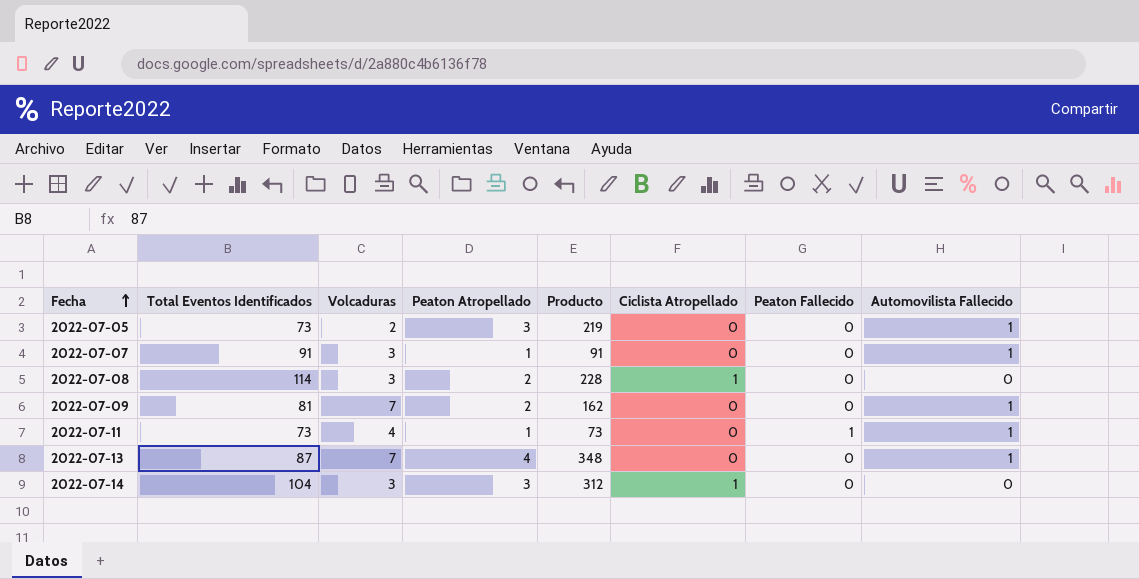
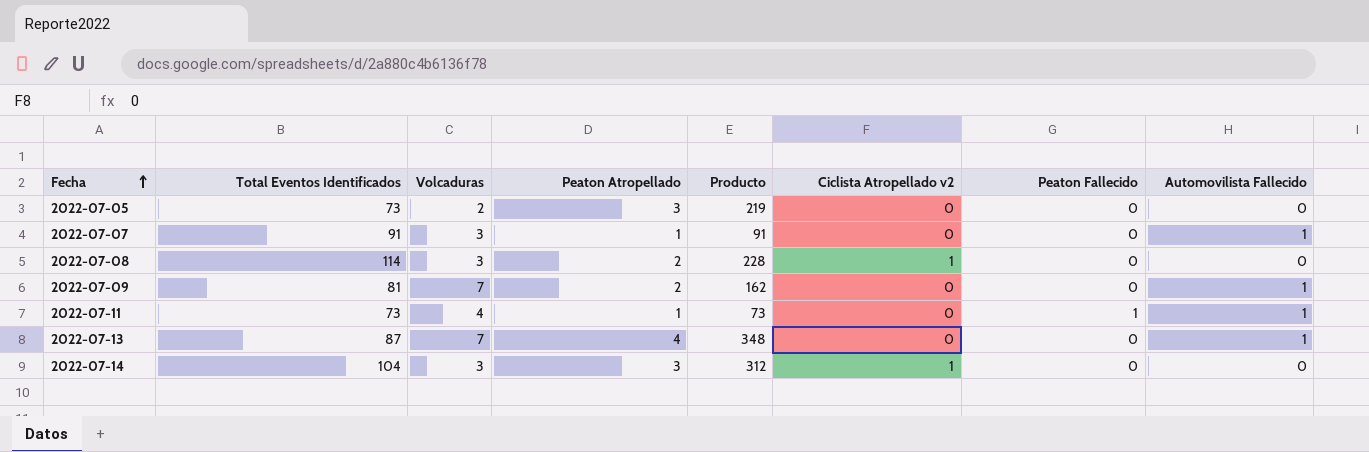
column name: Ciclista Atropellado -> Ciclista Atropellado v2
2022-07-05 | Automovilista Fallecido: 1 -> 0

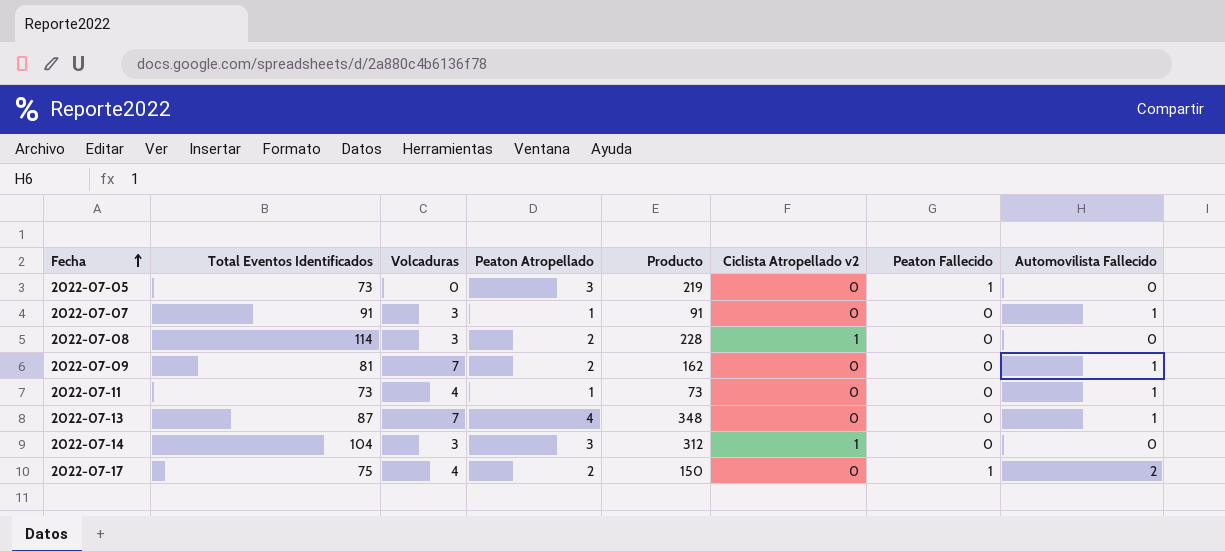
2022-07-05 | Volcaduras: 2 -> 0
2022-07-05 | Peaton Fallecido: 0 -> 1
2022-07-11 | Peaton Fallecido: 1 -> 0
row 2022-07-17: none -> 75 | 4 | 2 | 150 | 0 | 1 | 2

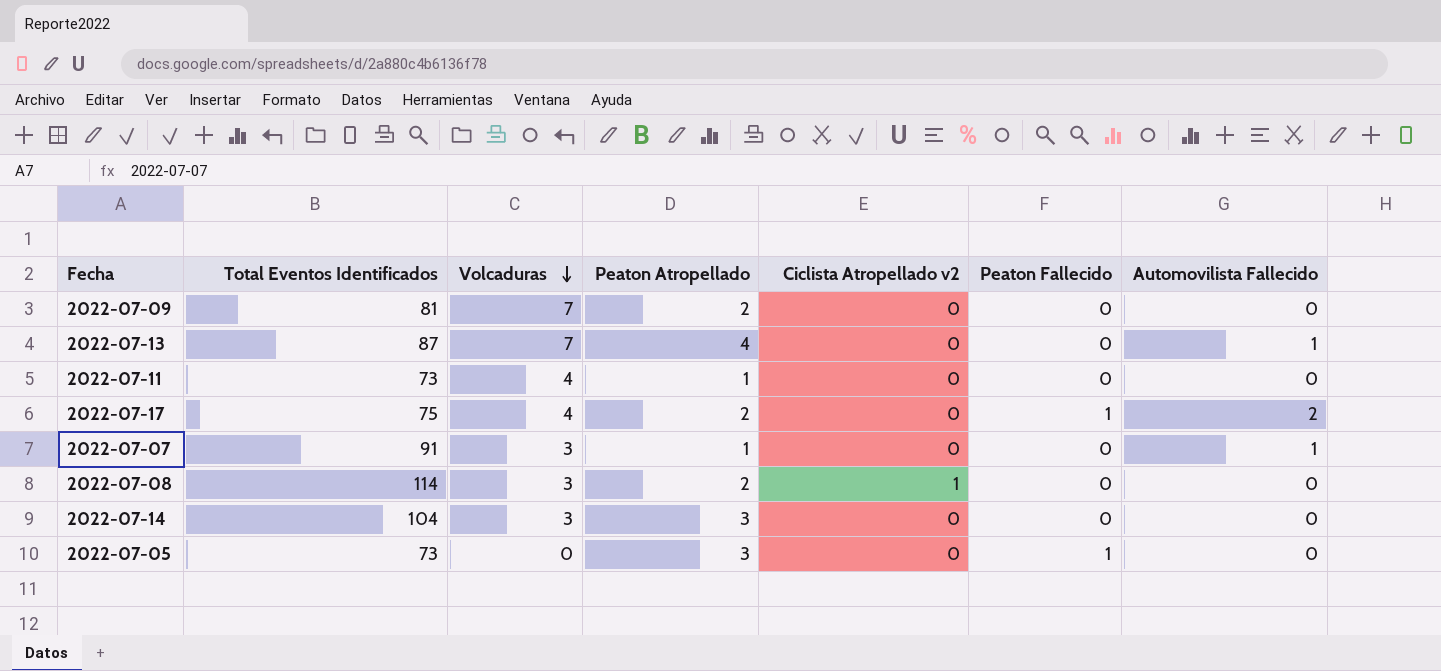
row order: Fecha ascending -> Volcaduras descending
column Producto | formula: [Total Eventos Identificados] * [Peaton Atropellado] -> none
2022-07-09 | Automovilista Fallecido: 1 -> 0
2022-07-11 | Automovilista Fallecido: 1 -> 0
2022-07-14 | Ciclista Atropellado v2: 1 -> 0

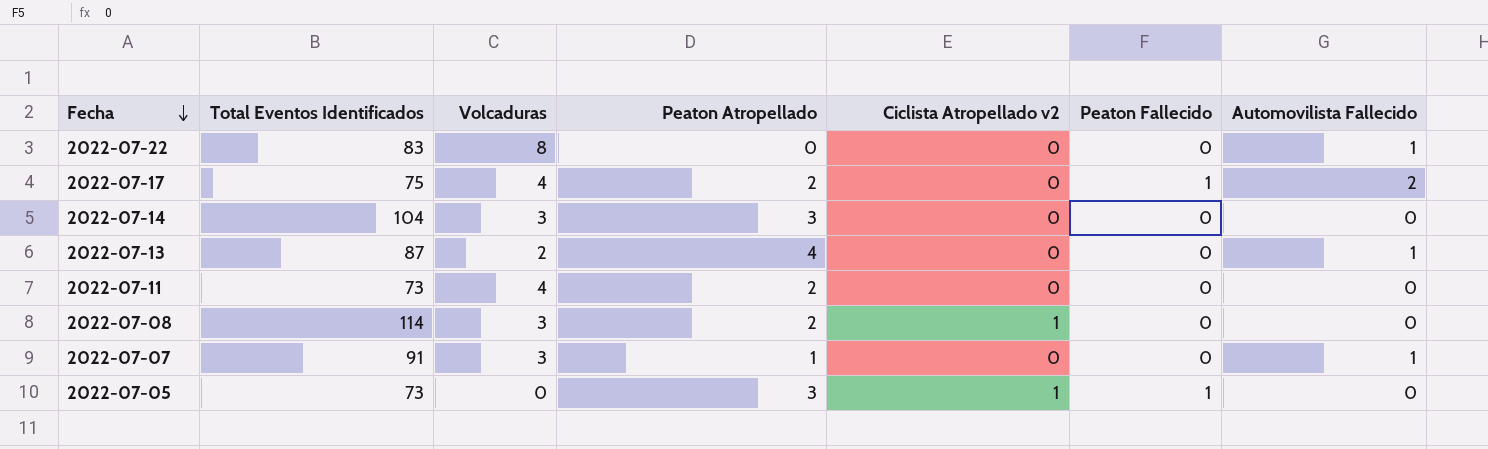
row order: Volcaduras descending -> Fecha descending
row 2022-07-09: 81 | 7 | 2 | 0 | 0 | 0 -> none
row 2022-07-22: none -> 83 | 8 | 0 | 0 | 0 | 1
2022-07-13 | Volcaduras: 7 -> 2
2022-07-11 | Peaton Atropellado: 1 -> 2
2022-07-05 | Ciclista Atropellado v2: 0 -> 1

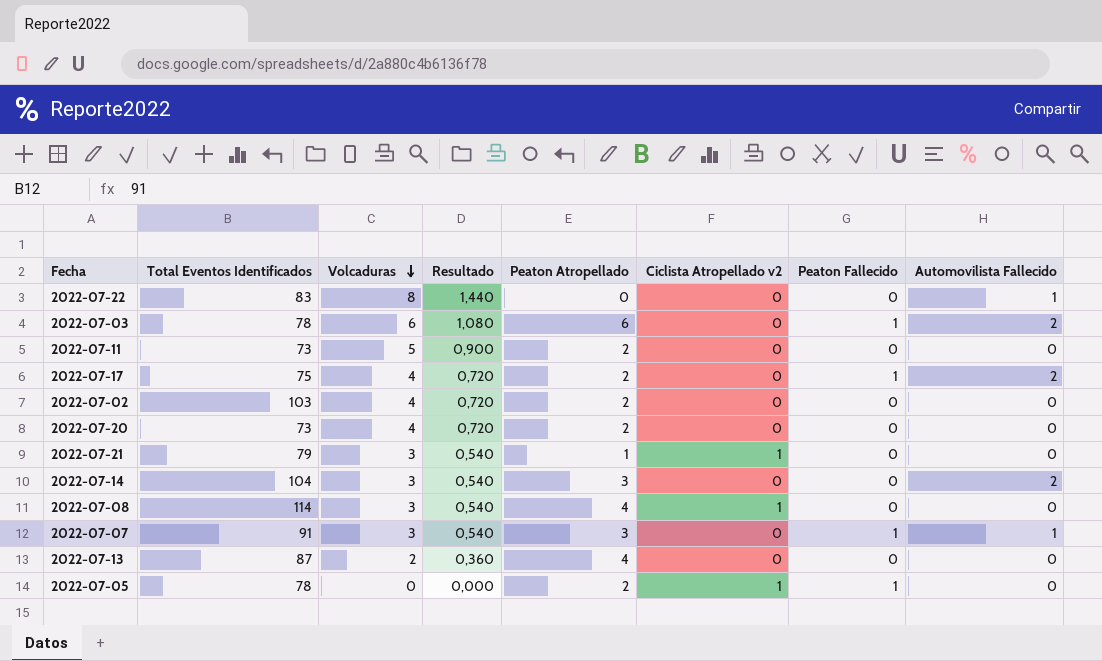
row order: Fecha descending -> Volcaduras descending
column Resultado | formula: none -> [Volcaduras] * 0,18
row 2022-07-03: none -> 78 | 6 | 1,080 | 6 | 0 | 1 | 2
2022-07-11 | Volcaduras: 4 -> 5
row 2022-07-02: none -> 103 | 4 | 0,720 | 2 | 0 | 0 | 0
row 2022-07-20: none -> 73 | 4 | 0,720 | 2 | 0 | 0 | 0
row 2022-07-21: none -> 79 | 3 | 0,540 | 1 | 1 | 0 | 0
2022-07-14 | Automovilista Fallecido: 0 -> 2
2022-07-08 | Peaton Atropellado: 2 -> 4
2022-07-07 | Peaton Atropellado: 1 -> 3
2022-07-07 | Peaton Fallecido: 0 -> 1
2022-07-13 | Automovilista Fallecido: 1 -> 0
2022-07-05 | Total Eventos Identificados: 73 -> 78
2022-07-05 | Peaton Atropellado: 3 -> 2

